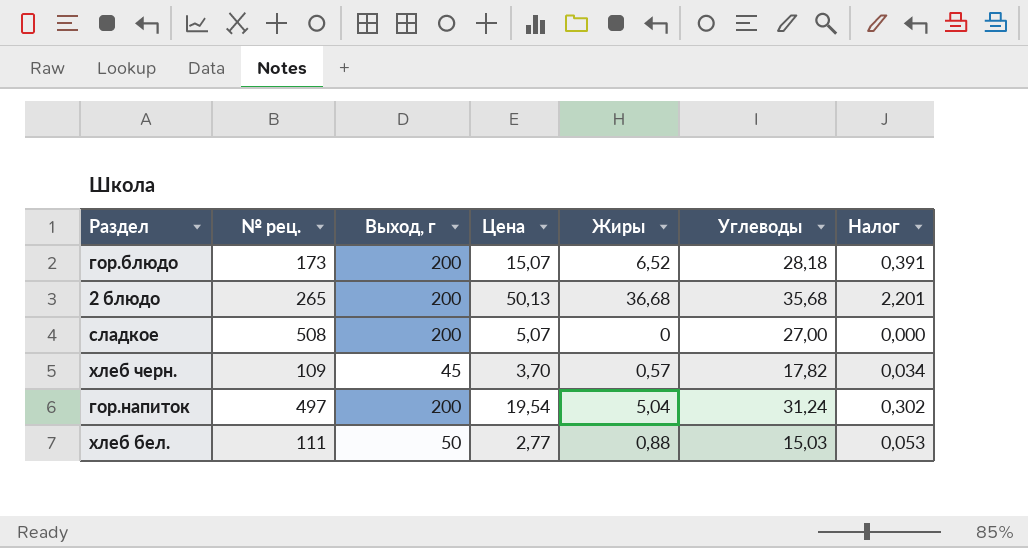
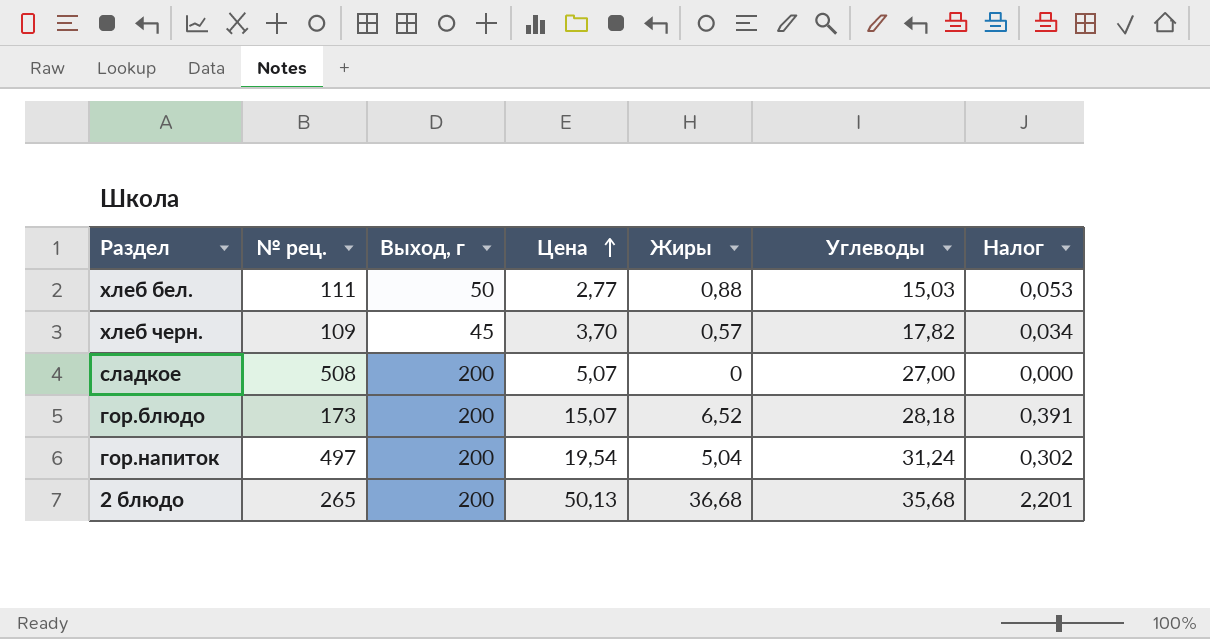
row order: none -> Цена ascending

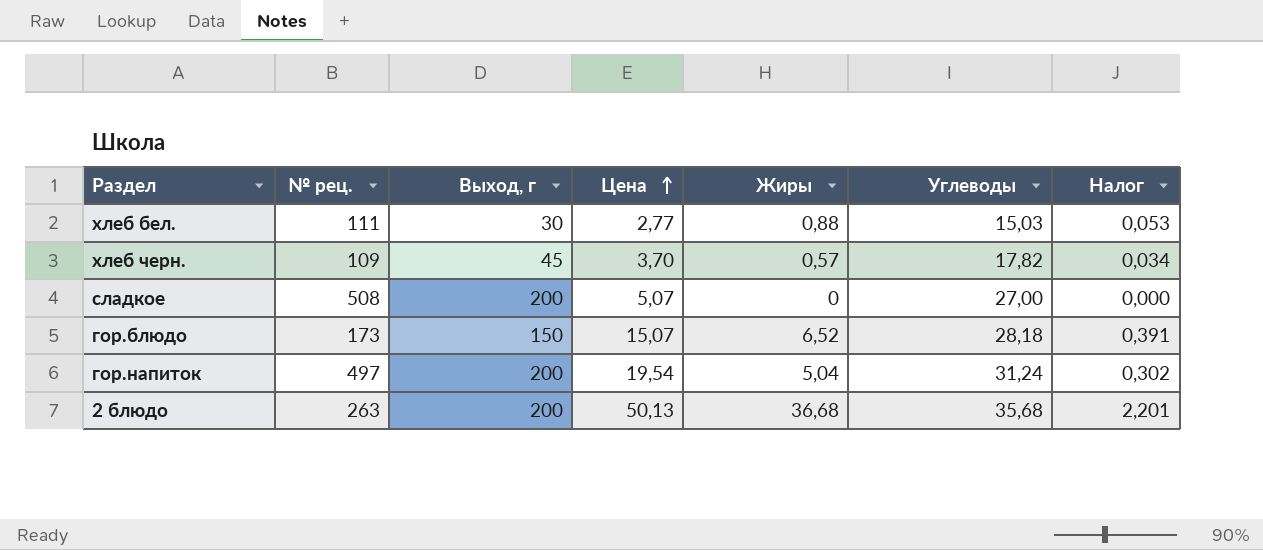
хлеб бел. | Выход, г: 50 -> 30
гор.блюдо | Выход, г: 200 -> 150
2 блюдо | № рец.: 265 -> 263

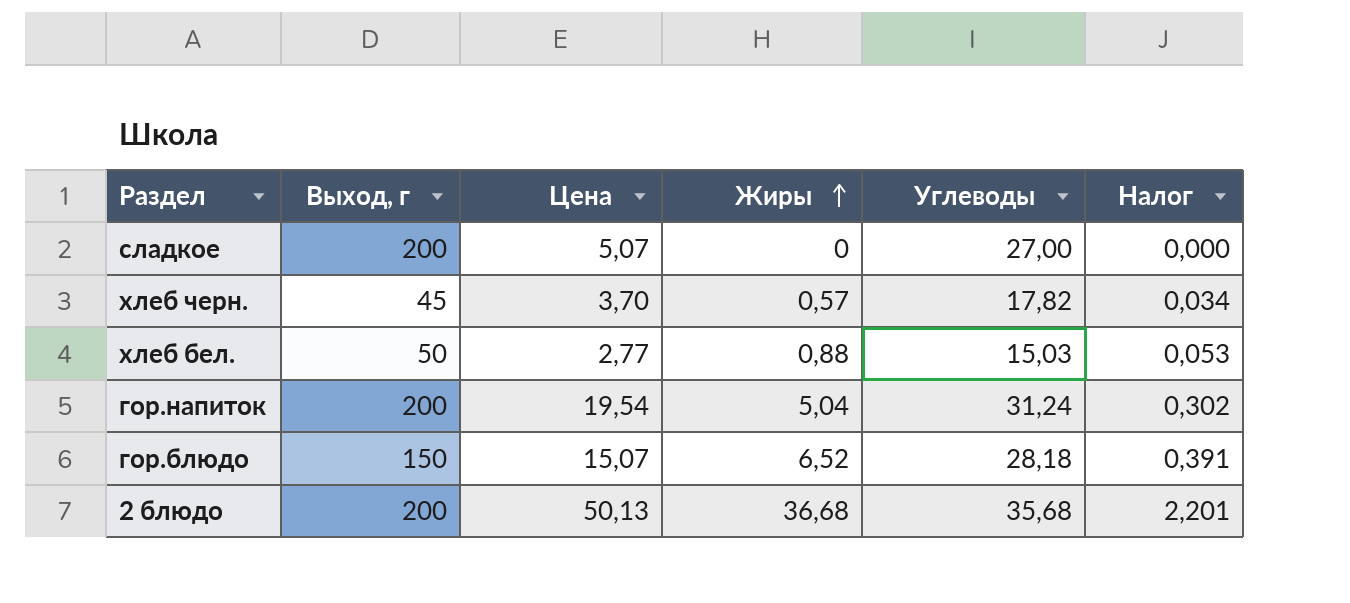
row order: Цена ascending -> Жиры ascending
column № рец. | position: 2 -> none
хлеб бел. | Выход, г: 30 -> 50

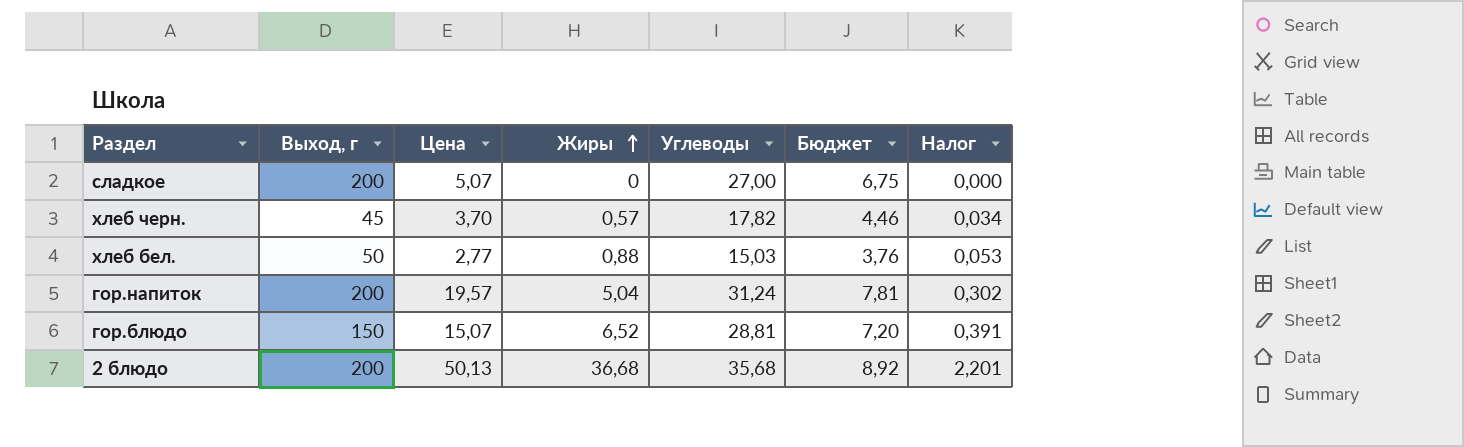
column Бюджет | formula: none -> [Углеводы] * 0,25
гор.напиток | Цена: 19,54 -> 19,57
гор.блюдо | Углеводы: 28,18 -> 28,81

